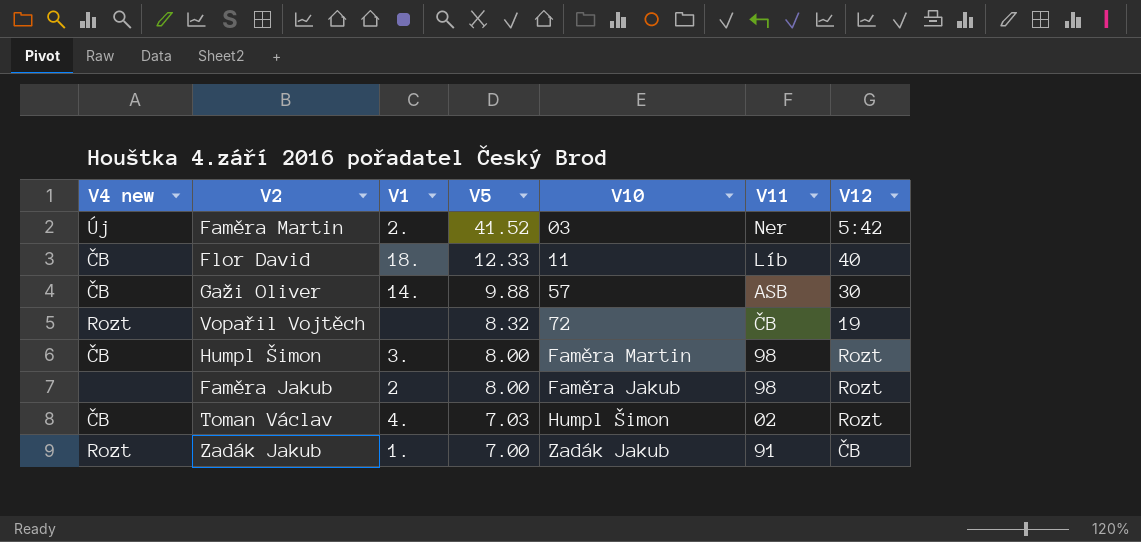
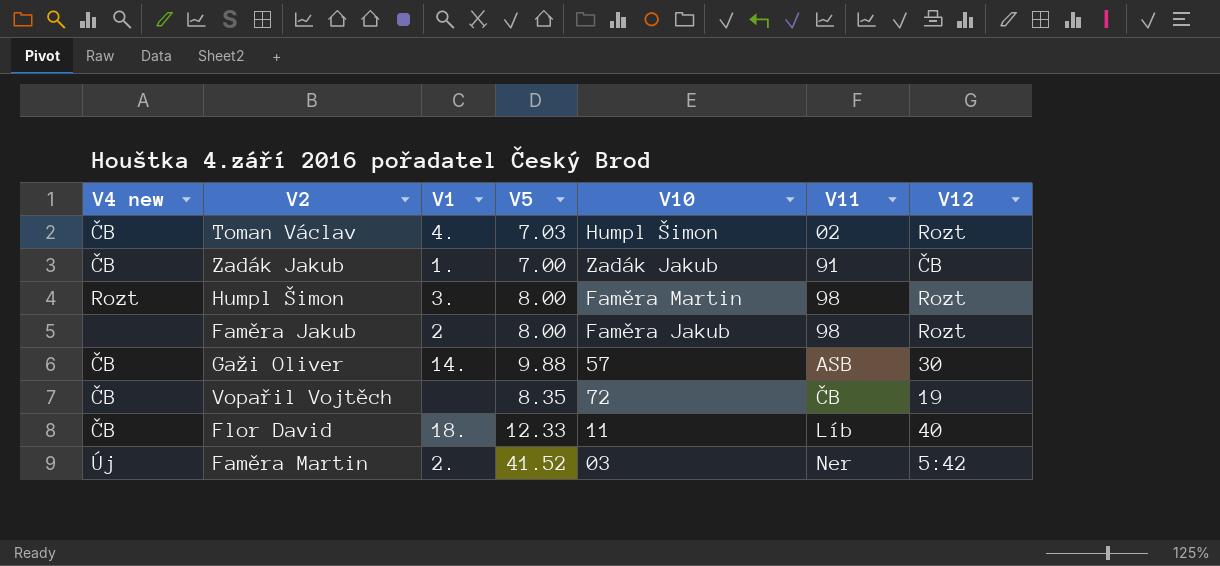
row order: V5 descending -> V11 ascending
Zadák Jakub | V4 new: Rozt -> ČB
Humpl Šimon | V4 new: ČB -> Rozt
Vopařil Vojtěch | V4 new: Rozt -> ČB
Vopařil Vojtěch | V5: 8.32 -> 8.35

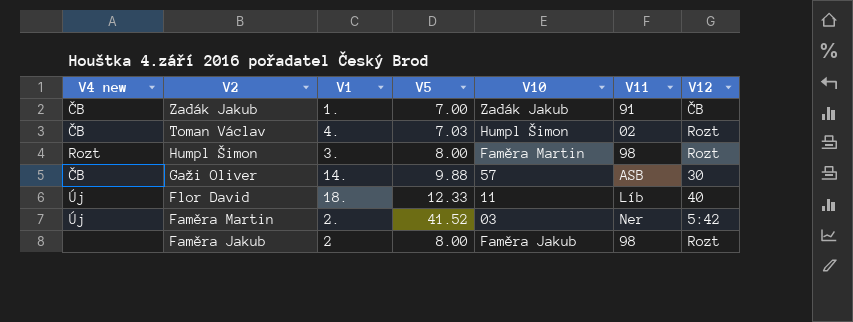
row order: V11 ascending -> V2 descending
row Vopařil Vojtěch: ČB | none | 8.35 | 72 | ČB | 19 -> none
Flor David | V4 new: ČB -> Új

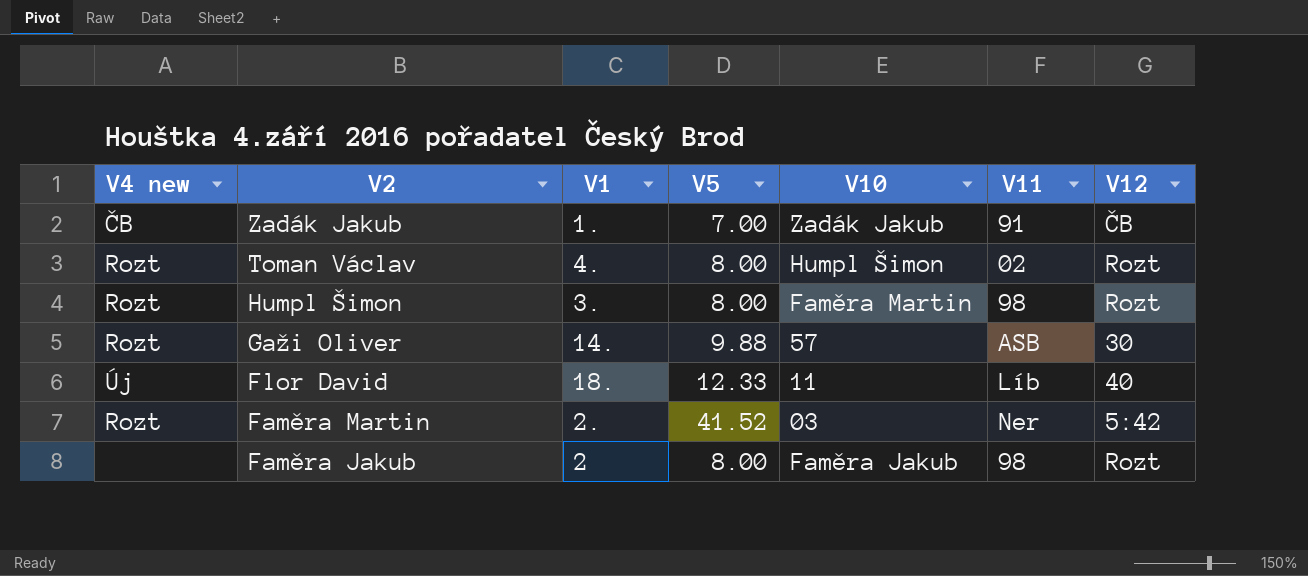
Toman Václav | V4 new: ČB -> Rozt
Toman Václav | V5: 7.03 -> 8.00
Gaži Oliver | V4 new: ČB -> Rozt
Faměra Martin | V4 new: Új -> Rozt

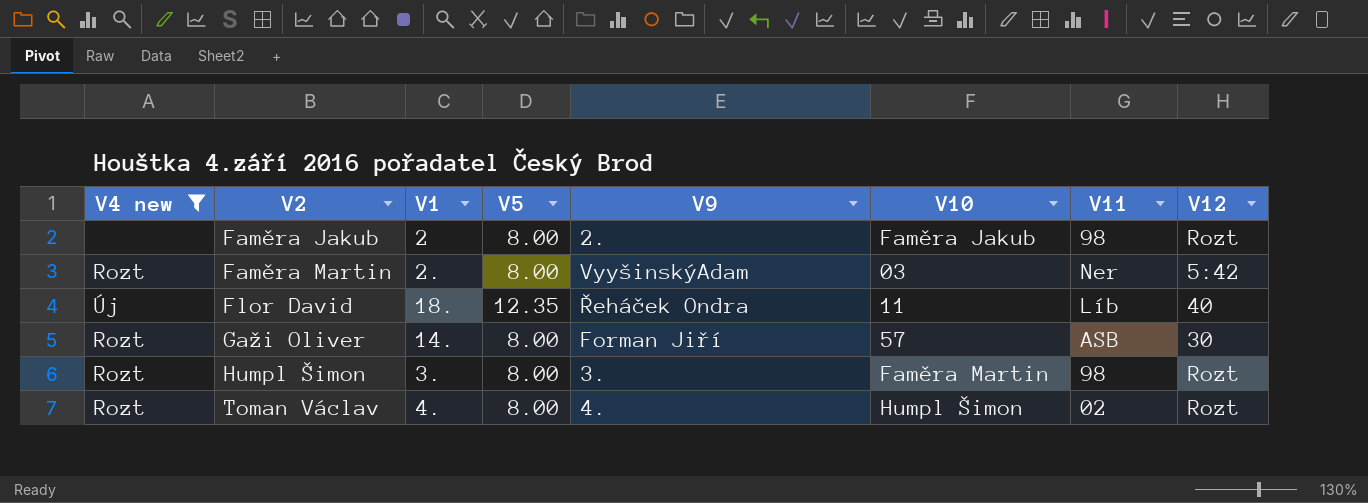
filter: none -> V4 new != ČB
row order: V2 descending -> V2 ascending
column V9 | position: none -> 5
Faměra Martin | V5: 41.52 -> 8.00
Flor David | V5: 12.33 -> 12.35
Gaži Oliver | V5: 9.88 -> 8.00

